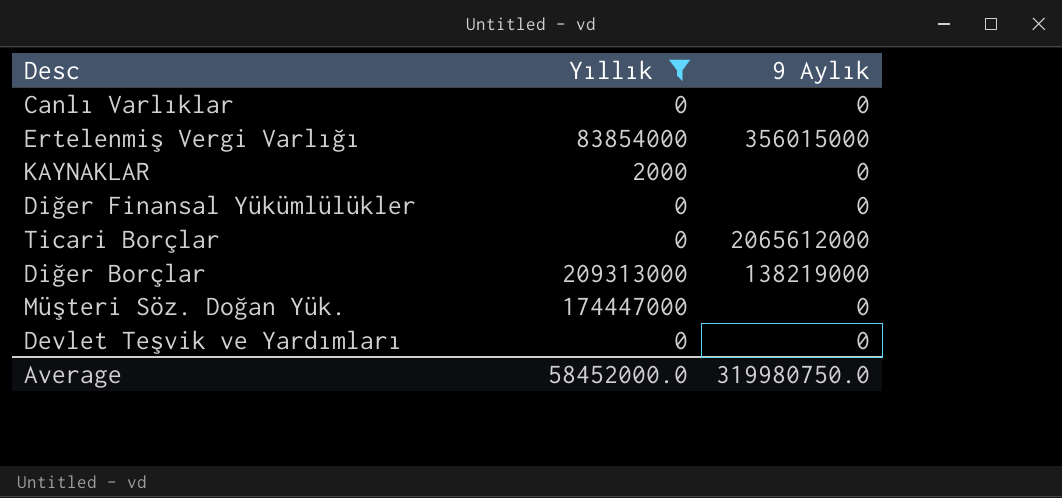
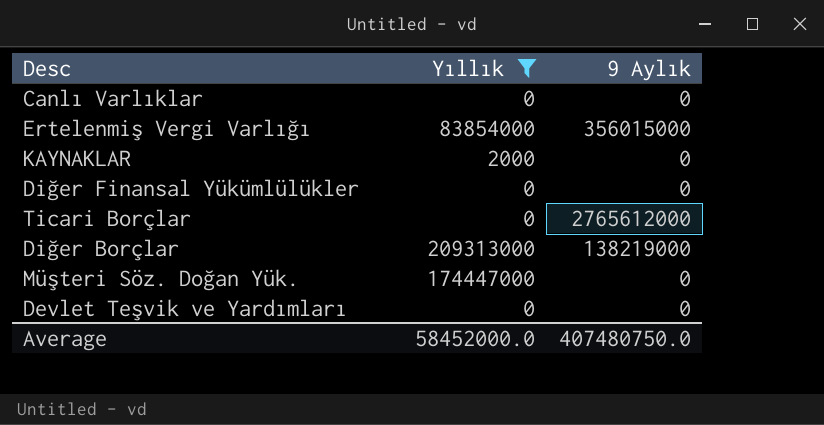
Ticari Borçlar | 9 Aylık: 2065612000 -> 2765612000
Average | 9 Aylık: 319980750.0 -> 407480750.0

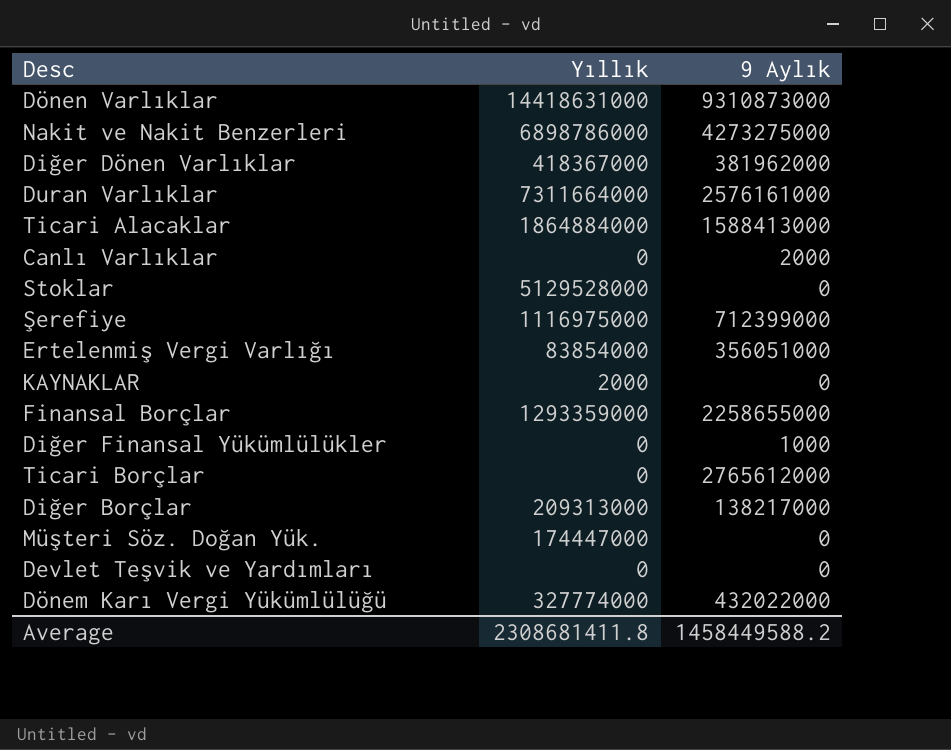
filter: Yıllık <= 209313000 -> none
Canlı Varlıklar | 9 Aylık: 0 -> 2000
Ertelenmiş Vergi Varlığı | 9 Aylık: 356015000 -> 356051000
Diğer Finansal Yükümlülükler | 9 Aylık: 0 -> 1000
Diğer Borçlar | 9 Aylık: 138219000 -> 138217000
Average | Yıllık: 58452000.0 -> 2308681411.8
Average | 9 Aylık: 407480750.0 -> 1458449588.2

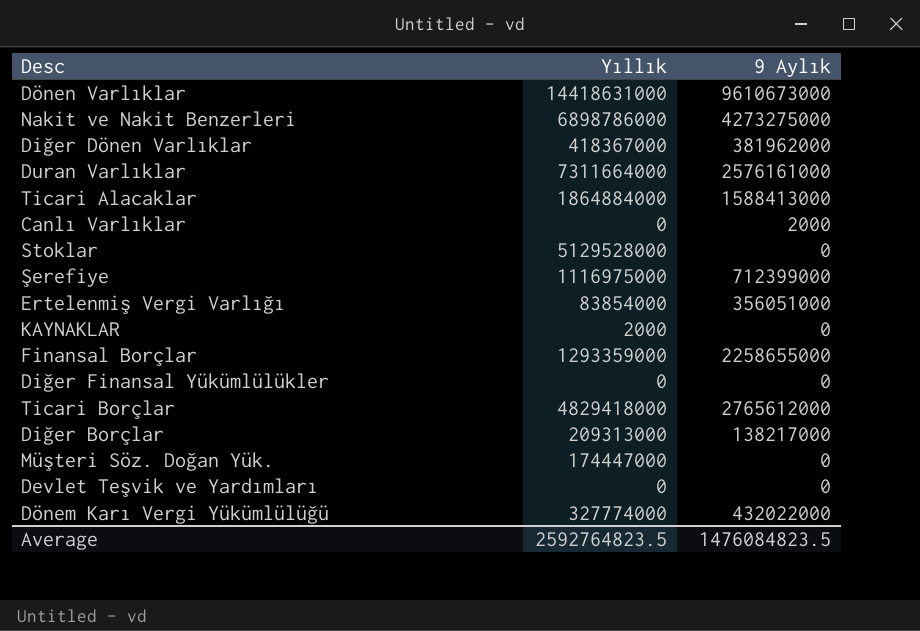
Dönen Varlıklar | 9 Aylık: 9310873000 -> 9610673000
Diğer Finansal Yükümlülükler | 9 Aylık: 1000 -> 0
Ticari Borçlar | Yıllık: 0 -> 4829418000
Average | Yıllık: 2308681411.8 -> 2592764823.5
Average | 9 Aylık: 1458449588.2 -> 1476084823.5

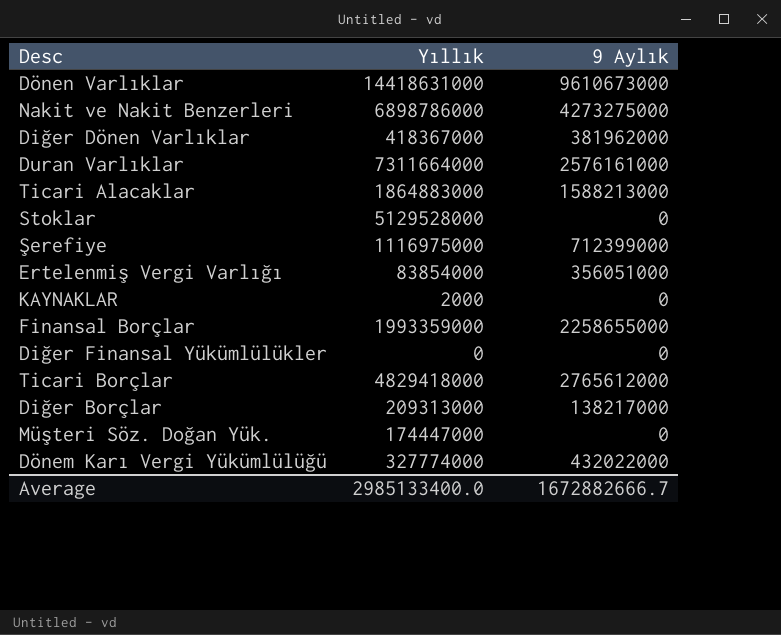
row Canlı Varlıklar: 0 | 2000 -> none
row Devlet Teşvik ve Yardımları: 0 | 0 -> none
Ticari Alacaklar | Yıllık: 1864884000 -> 1864883000
Ticari Alacaklar | 9 Aylık: 1588413000 -> 1588213000
Finansal Borçlar | Yıllık: 1293359000 -> 1993359000
Average | Yıllık: 2592764823.5 -> 2985133400.0
Average | 9 Aylık: 1476084823.5 -> 1672882666.7

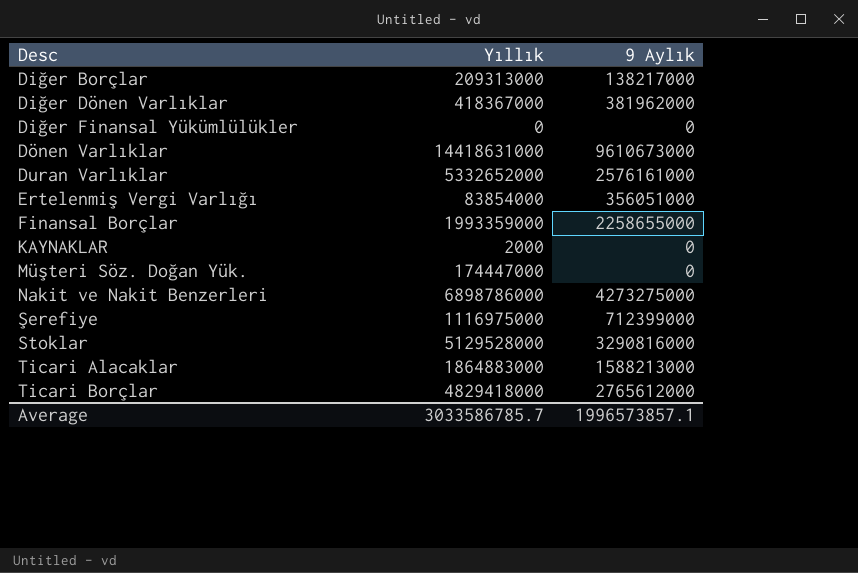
row order: none -> Desc ascending
row Dönem Karı Vergi Yükümlülüğü: 327774000 | 432022000 -> none
Duran Varlıklar | Yıllık: 7311664000 -> 5332652000
Stoklar | 9 Aylık: 0 -> 3290816000
Average | Yıllık: 2985133400.0 -> 3033586785.7
Average | 9 Aylık: 1672882666.7 -> 1996573857.1

